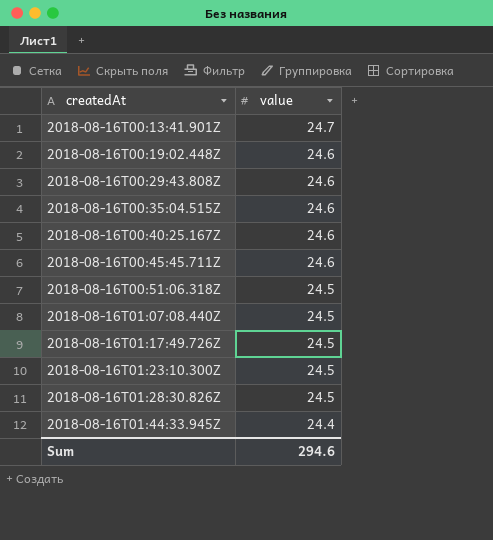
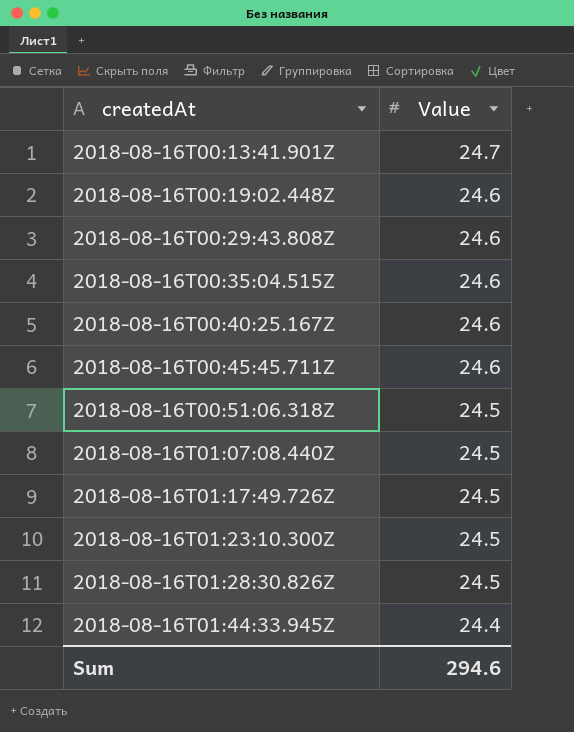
column name: value -> Value

